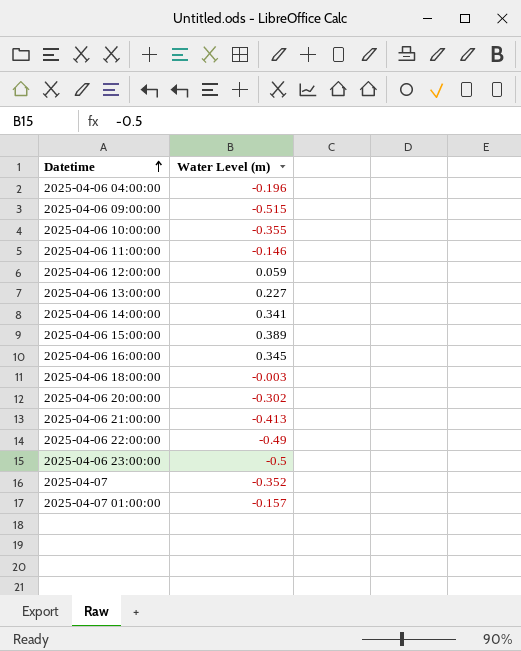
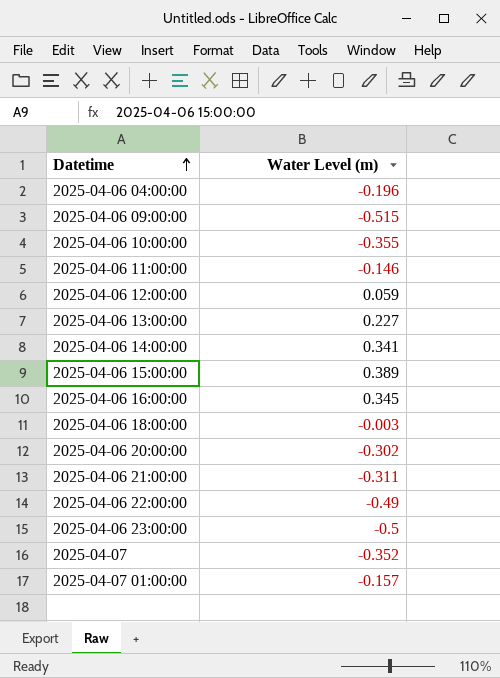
2025-04-06 21:00:00 | Water Level (m): -0.413 -> -0.311

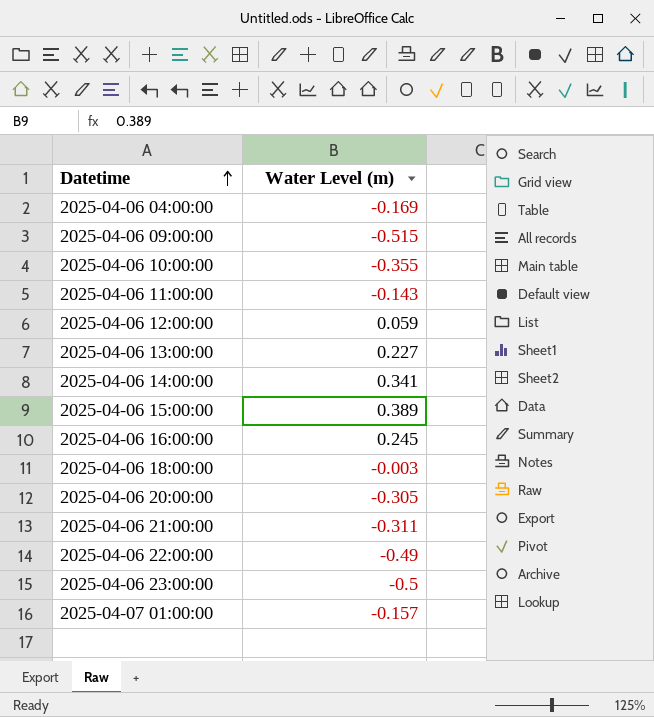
row 2025-04-07: -0.352 -> none
2025-04-06 04:00:00 | Water Level (m): -0.196 -> -0.169
2025-04-06 11:00:00 | Water Level (m): -0.146 -> -0.143
2025-04-06 16:00:00 | Water Level (m): 0.345 -> 0.245
2025-04-06 20:00:00 | Water Level (m): -0.302 -> -0.305

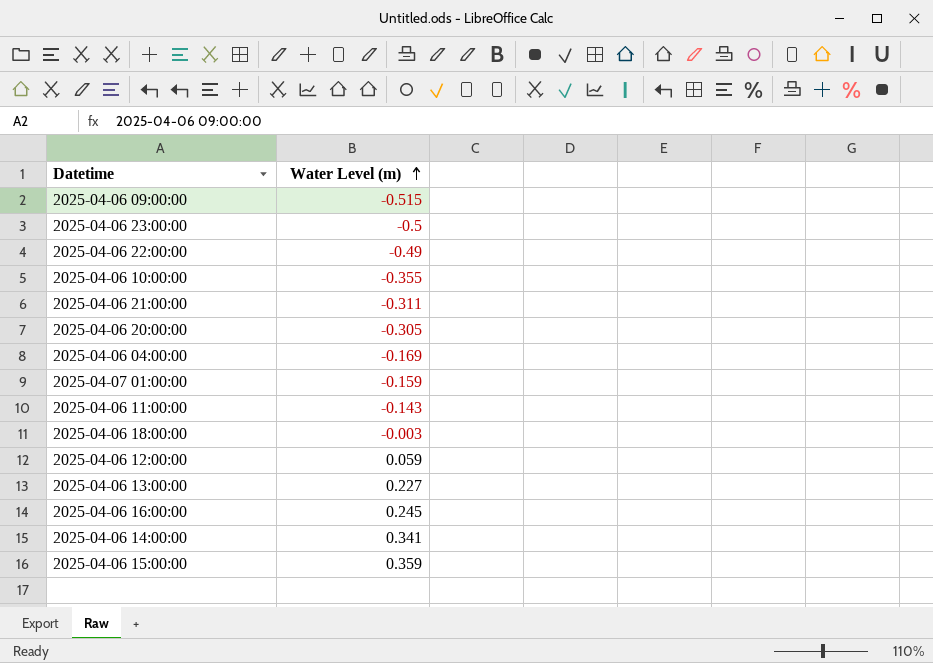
row order: Datetime ascending -> Water Level (m) ascending
2025-04-07 01:00:00 | Water Level (m): -0.157 -> -0.159
2025-04-06 15:00:00 | Water Level (m): 0.389 -> 0.359

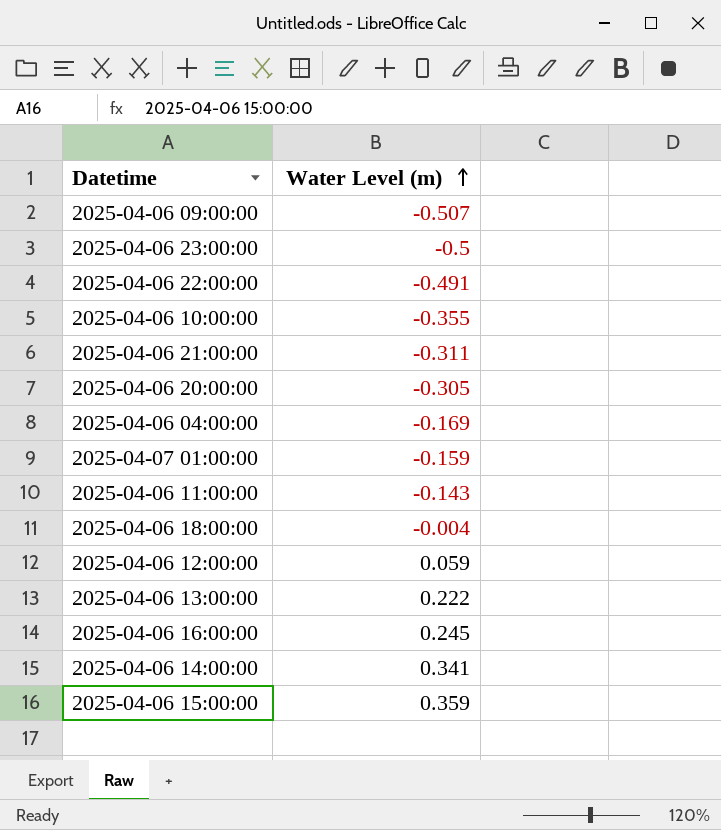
2025-04-06 09:00:00 | Water Level (m): -0.515 -> -0.507
2025-04-06 22:00:00 | Water Level (m): -0.49 -> -0.491
2025-04-06 18:00:00 | Water Level (m): -0.003 -> -0.004
2025-04-06 13:00:00 | Water Level (m): 0.227 -> 0.222

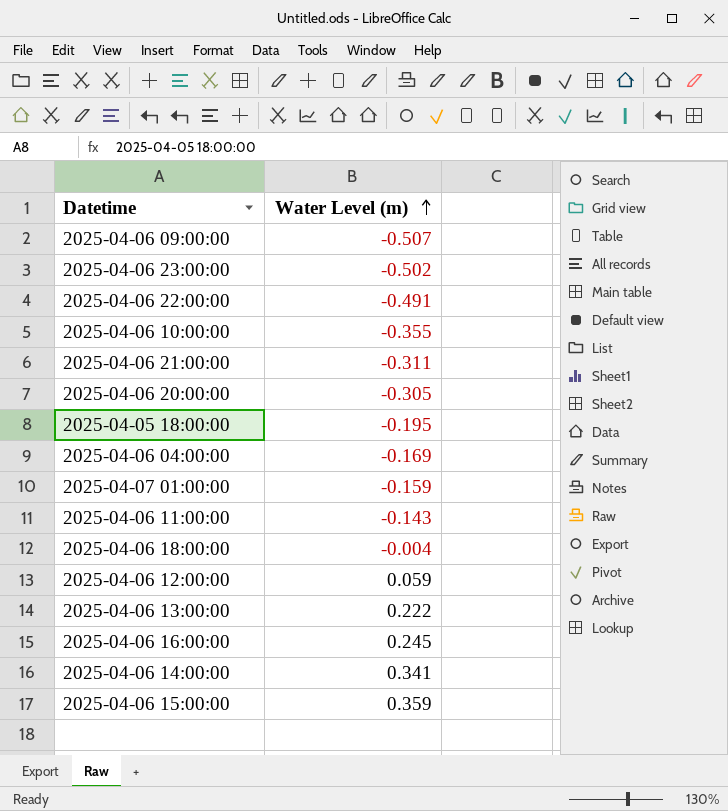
2025-04-06 23:00:00 | Water Level (m): -0.5 -> -0.502
row 2025-04-05 18:00:00: none -> -0.195

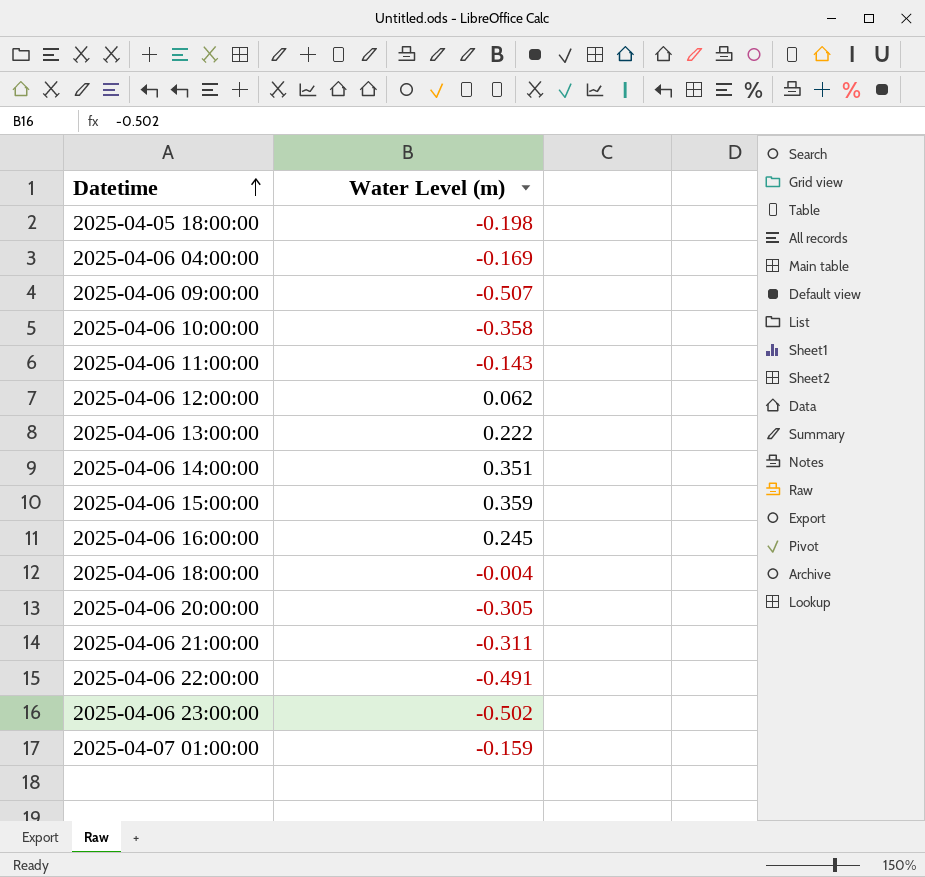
row order: Water Level (m) ascending -> Datetime ascending
2025-04-05 18:00:00 | Water Level (m): -0.195 -> -0.198
2025-04-06 10:00:00 | Water Level (m): -0.355 -> -0.358
2025-04-06 12:00:00 | Water Level (m): 0.059 -> 0.062
2025-04-06 14:00:00 | Water Level (m): 0.341 -> 0.351

